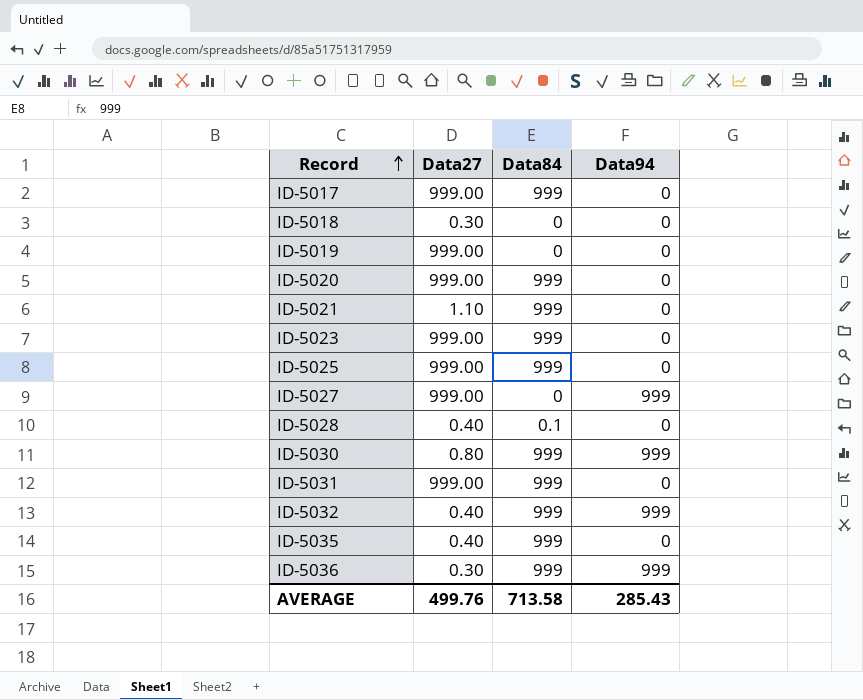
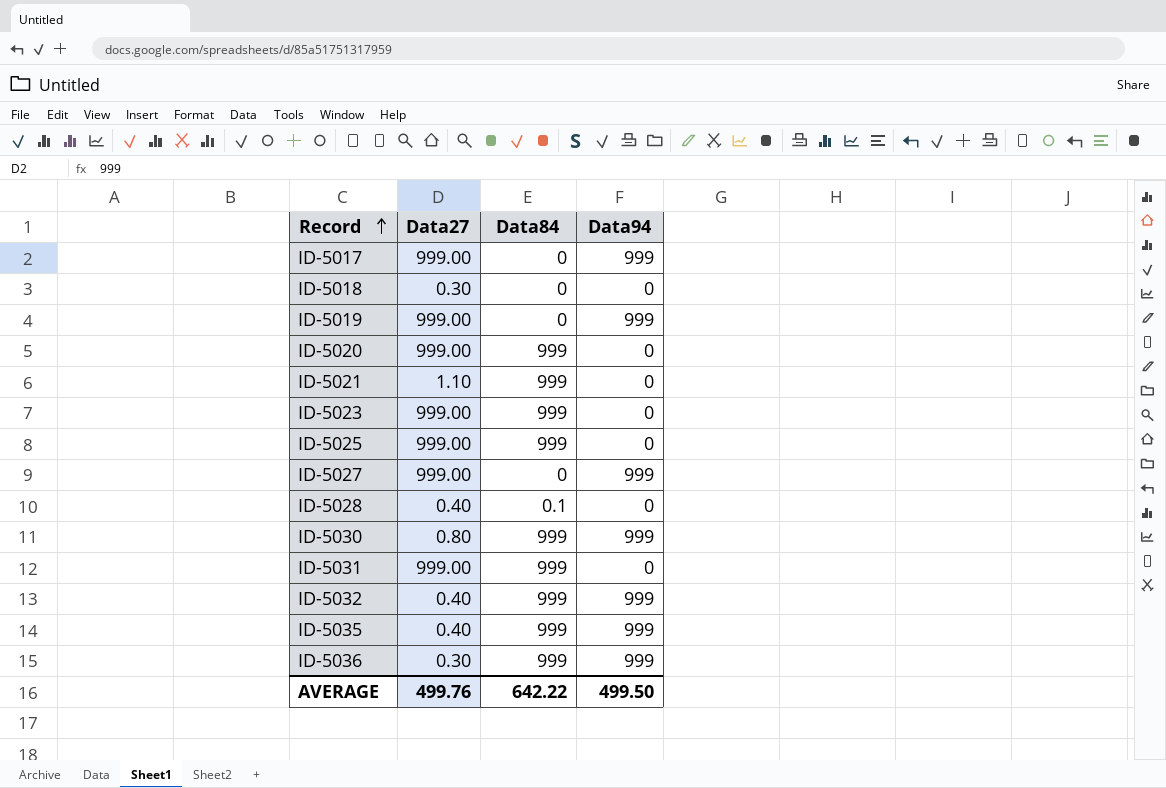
ID-5017 | Data84: 999 -> 0
ID-5017 | Data94: 0 -> 999
ID-5019 | Data94: 0 -> 999
ID-5035 | Data94: 0 -> 999
AVERAGE | Data84: 713.58 -> 642.22
AVERAGE | Data94: 285.43 -> 499.50

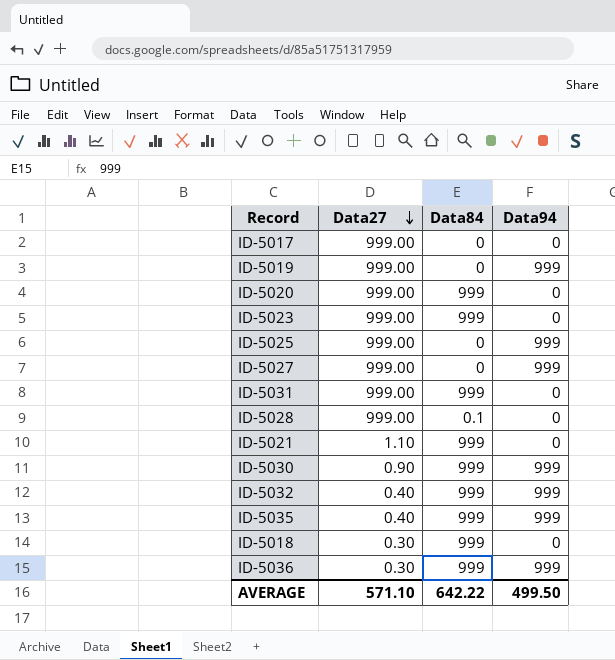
row order: Record ascending -> Data27 descending
ID-5017 | Data94: 999 -> 0
ID-5025 | Data84: 999 -> 0
ID-5025 | Data94: 0 -> 999
ID-5028 | Data27: 0.40 -> 999.00
ID-5030 | Data27: 0.80 -> 0.90
ID-5018 | Data84: 0 -> 999
AVERAGE | Data27: 499.76 -> 571.10

